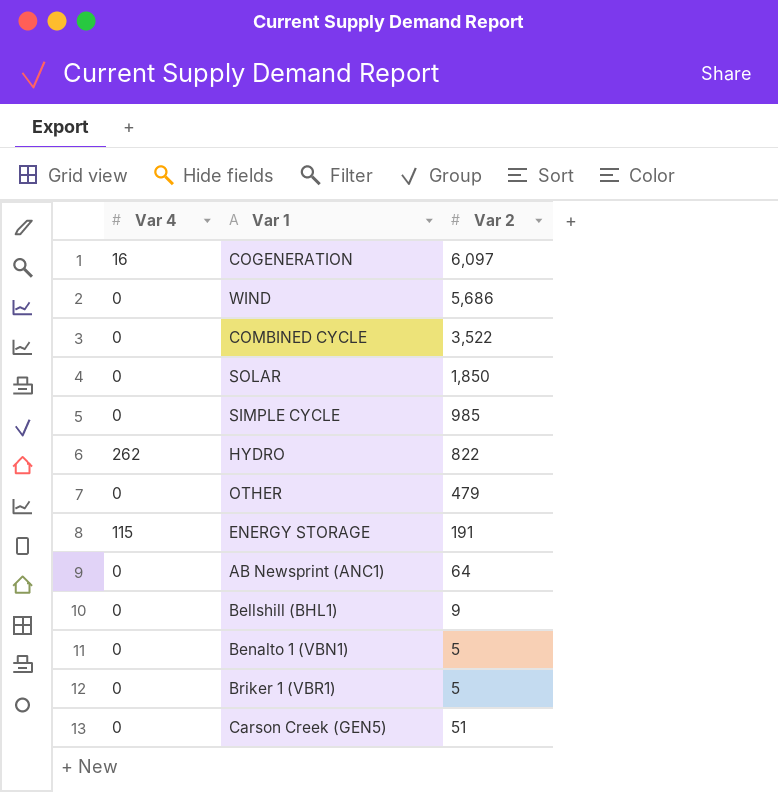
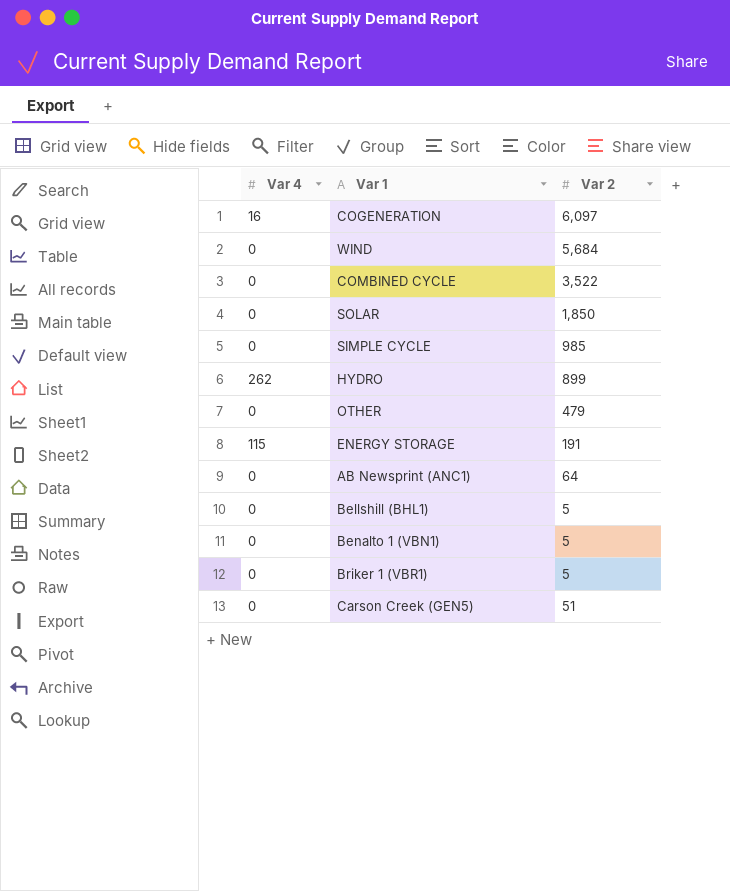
WIND | Var 2: 5,686 -> 5,684
HYDRO | Var 2: 822 -> 899
Bellshill (BHL1) | Var 2: 9 -> 5

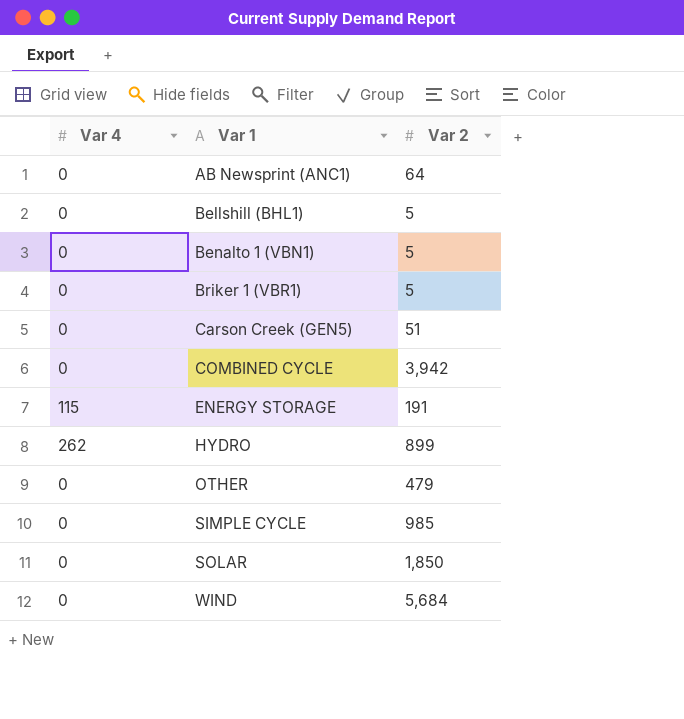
row order: none -> Var 1 ascending
row COGENERATION: 16 | 6,097 -> none
COMBINED CYCLE | Var 2: 3,522 -> 3,942

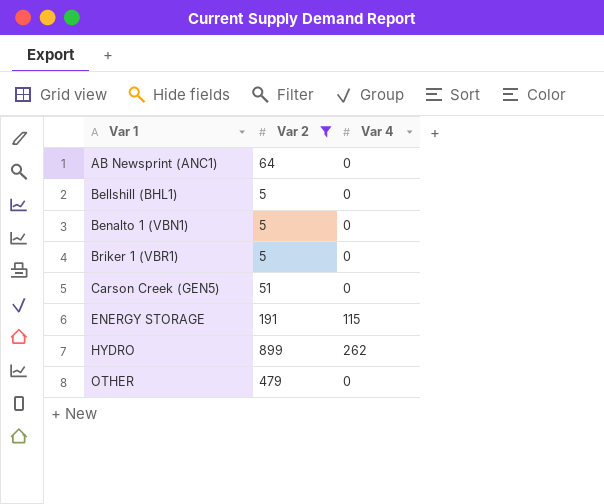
filter: none -> Var 2 <= 899
column Var 4 | position: 1 -> 3

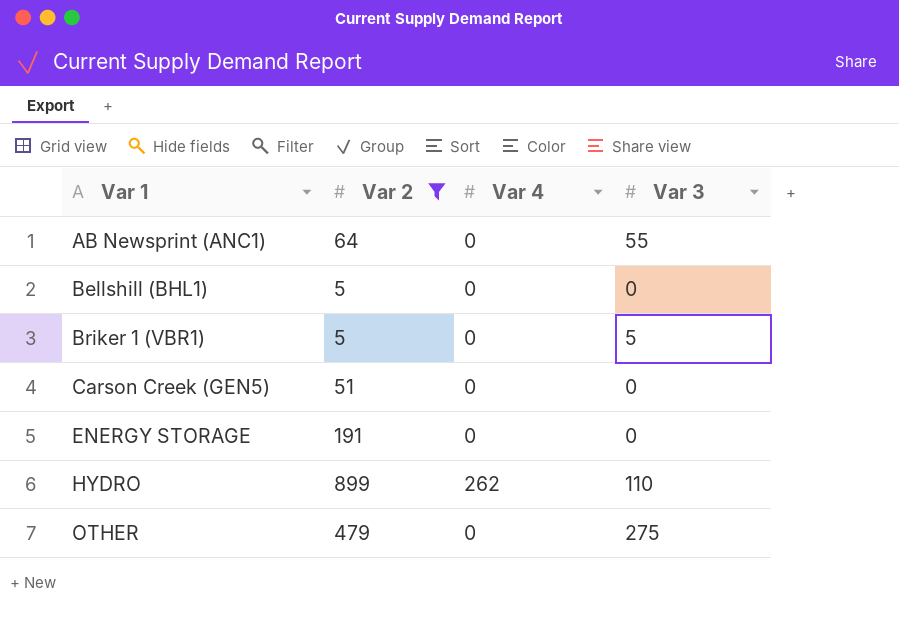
column Var 3 | position: none -> 4
row Benalto 1 (VBN1): 5 | 0 -> none
ENERGY STORAGE | Var 4: 115 -> 0

